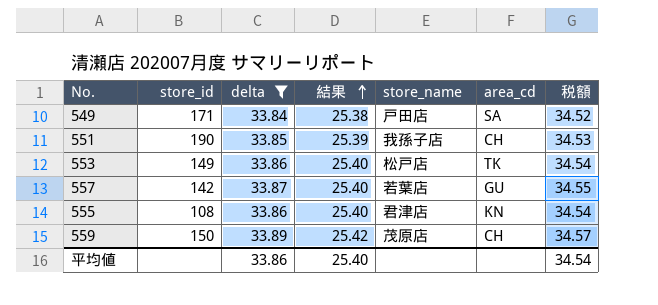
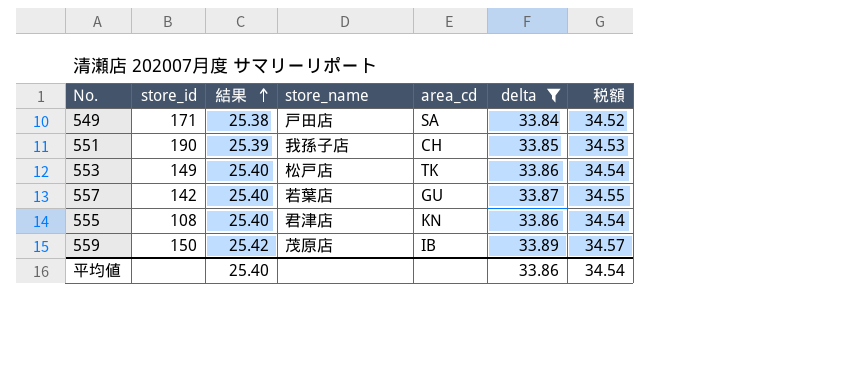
column delta | position: 3 -> 6
559 | area_cd: CH -> IB

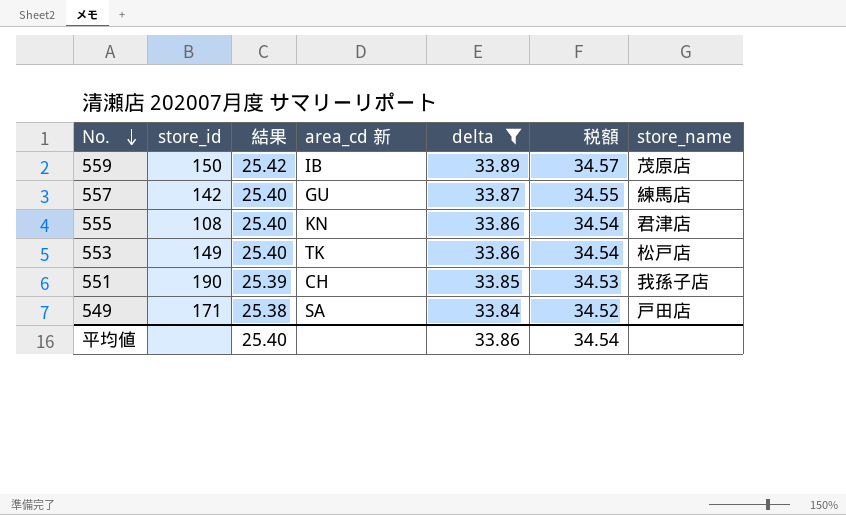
row order: 結果 ascending -> No. descending
column name: area_cd -> area_cd 新
column store_name | position: 4 -> 7
557 | store_name: 若葉店 -> 練馬店

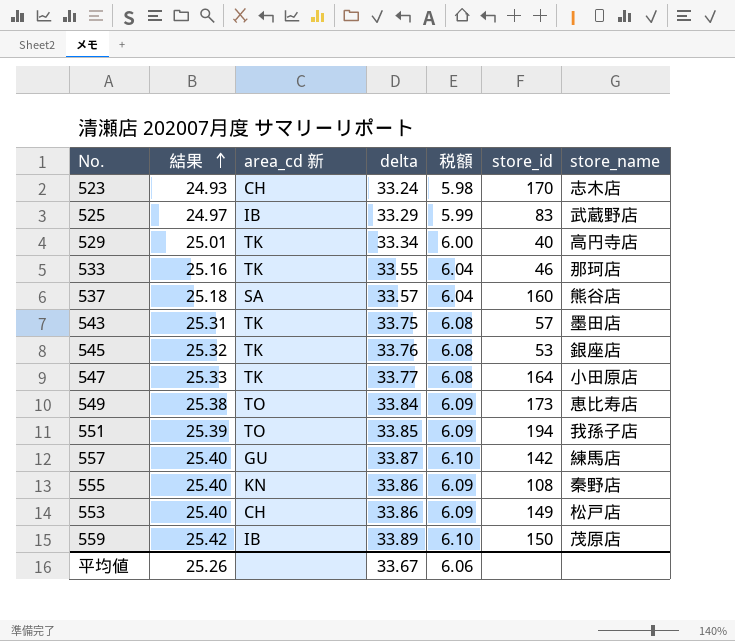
filter: delta >= 33.84 -> none
row order: No. descending -> 結果 ascending
column 税額 | formula: [delta] * 1.02 -> [delta] * 0.18
column store_id | position: 2 -> 6
549 | area_cd 新: SA -> TO
549 | store_id: 171 -> 173
549 | store_name: 戸田店 -> 恵比寿店
551 | area_cd 新: CH -> TO
551 | store_id: 190 -> 194
555 | store_name: 君津店 -> 秦野店
553 | area_cd 新: TK -> CH
平均値 | 結果: 25.40 -> 25.26
平均値 | delta: 33.86 -> 33.67
平均値 | 税額: 34.54 -> 6.06

